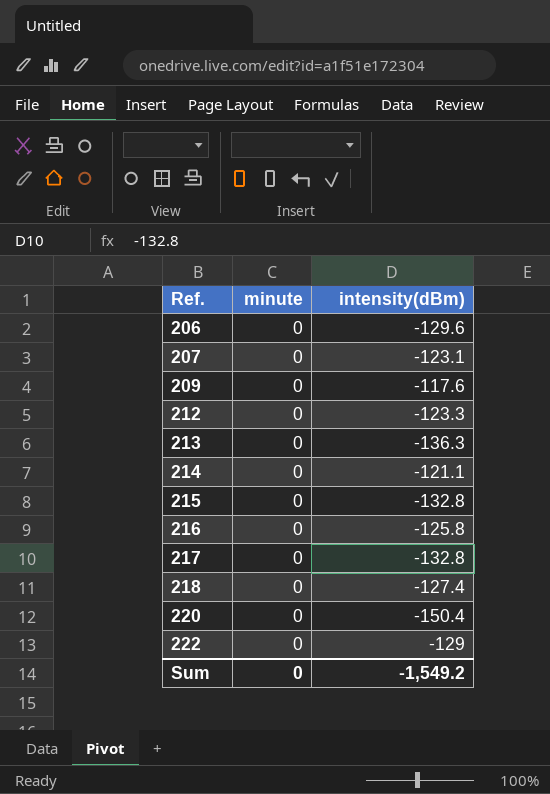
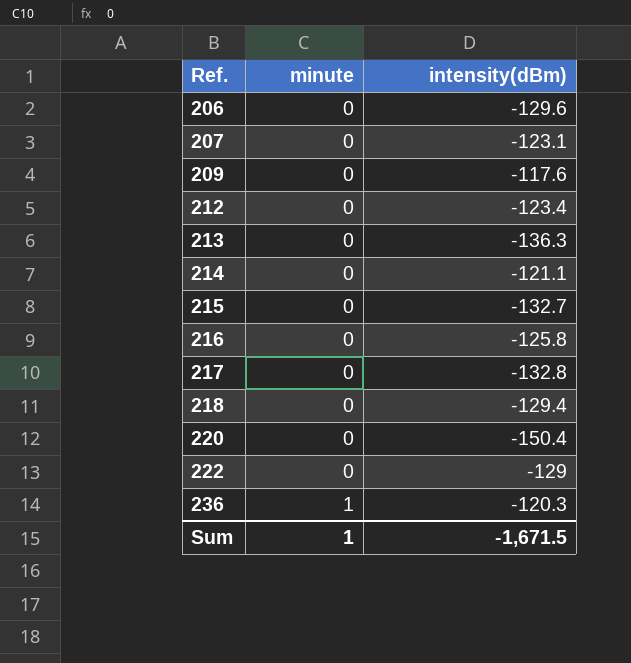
212 | intensity(dBm): -123.3 -> -123.4
215 | intensity(dBm): -132.8 -> -132.7
218 | intensity(dBm): -127.4 -> -129.4
row 236: none -> 1 | -120.3
Sum | minute: 0 -> 1
Sum | intensity(dBm): -1,549.2 -> -1,671.5

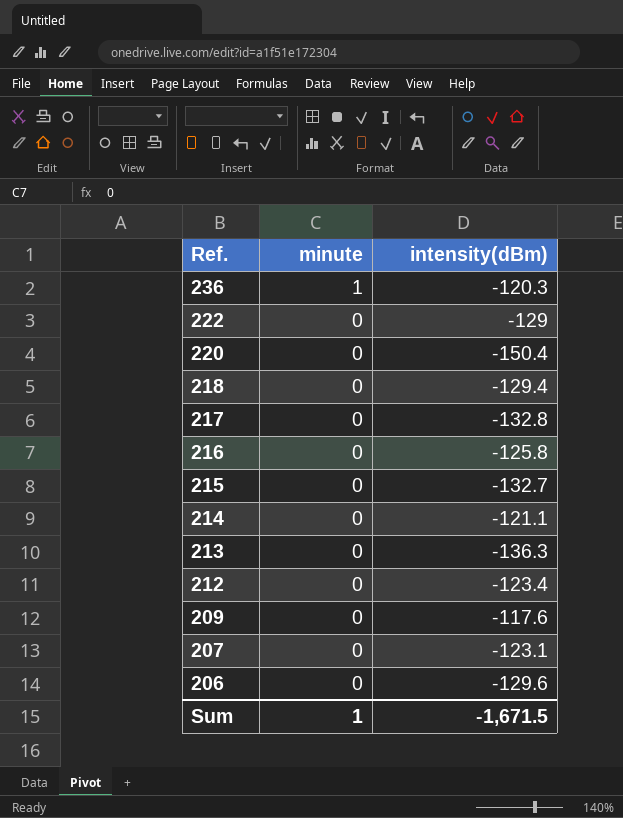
row order: Ref. ascending -> Ref. descending

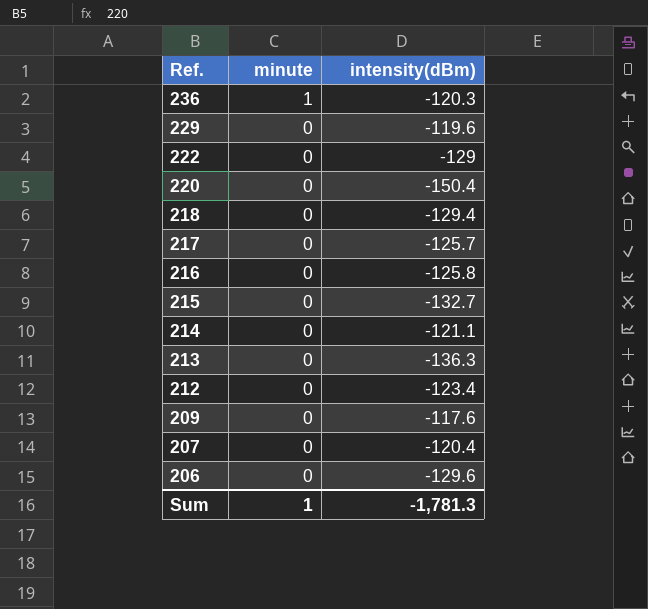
row 229: none -> 0 | -119.6
217 | intensity(dBm): -132.8 -> -125.7
207 | intensity(dBm): -123.1 -> -120.4
Sum | intensity(dBm): -1,671.5 -> -1,781.3

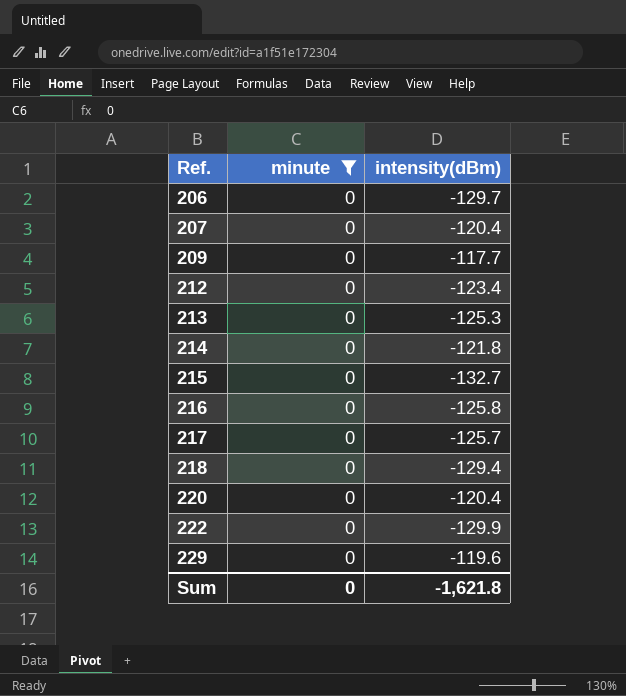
filter: none -> minute = 0
row order: Ref. descending -> Ref. ascending
206 | intensity(dBm): -129.6 -> -129.7
209 | intensity(dBm): -117.6 -> -117.7
213 | intensity(dBm): -136.3 -> -125.3
214 | intensity(dBm): -121.1 -> -121.8
220 | intensity(dBm): -150.4 -> -120.4
222 | intensity(dBm): -129 -> -129.9
Sum | minute: 1 -> 0
Sum | intensity(dBm): -1,781.3 -> -1,621.8

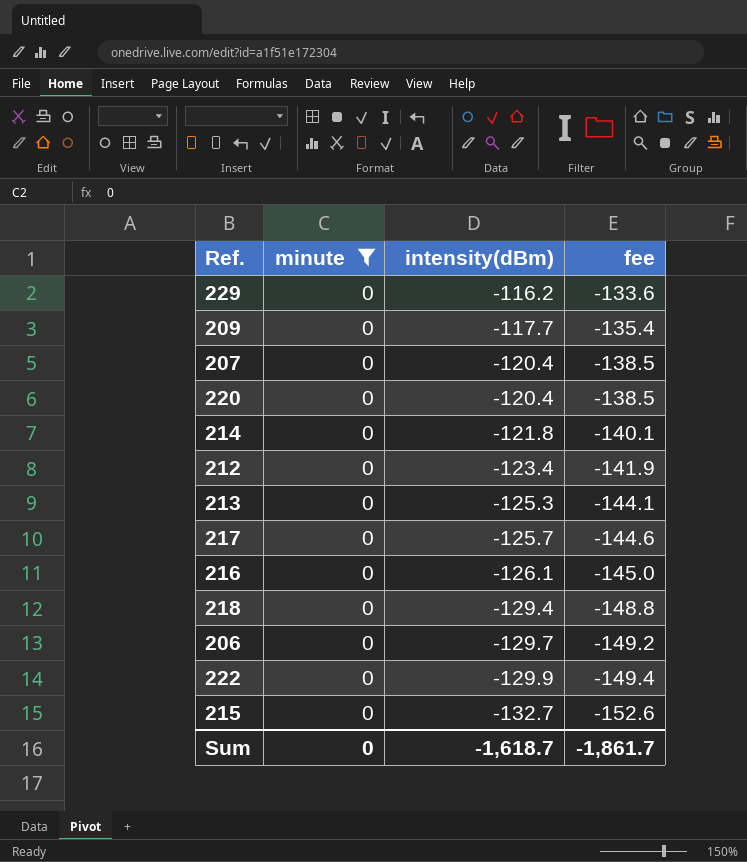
row order: Ref. ascending -> intensity(dBm) descending
column fee | formula: none -> [intensity(dBm)] * 1.15
229 | intensity(dBm): -119.6 -> -116.2
216 | intensity(dBm): -125.8 -> -126.1
Sum | intensity(dBm): -1,621.8 -> -1,618.7

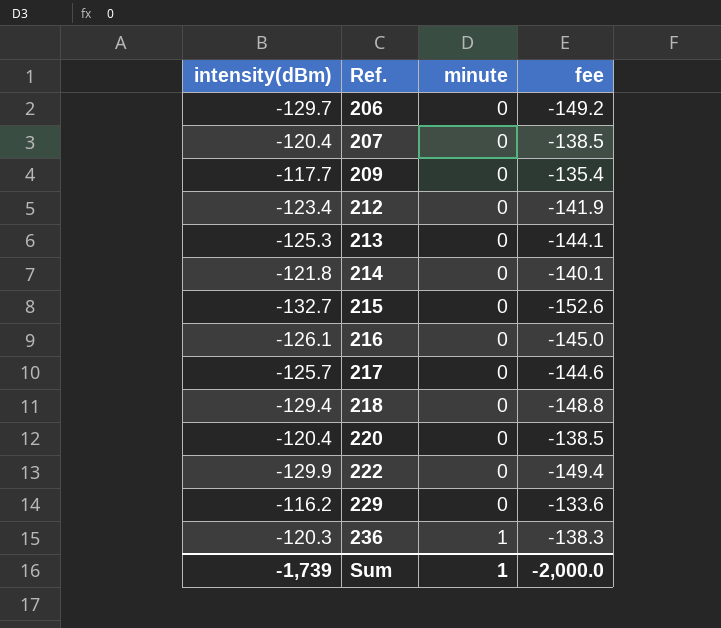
filter: minute = 0 -> none
row order: intensity(dBm) descending -> Ref. ascending
column intensity(dBm) | position: 3 -> 1
Sum | intensity(dBm): -1,618.7 -> -1,739
Sum | minute: 0 -> 1
Sum | fee: -1,861.7 -> -2,000.0

